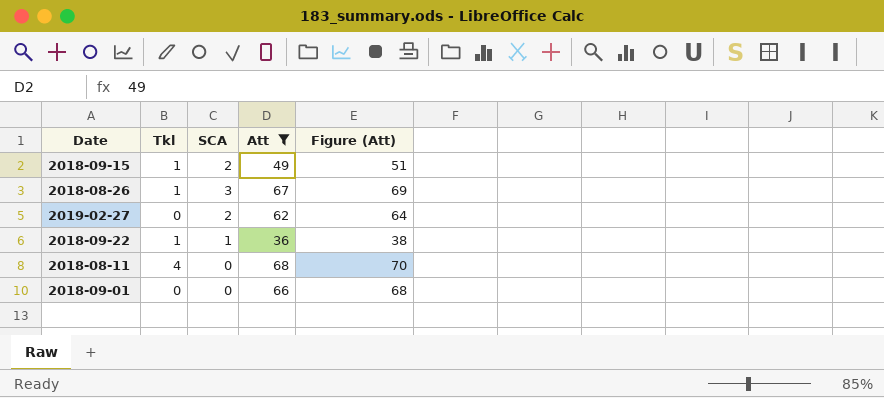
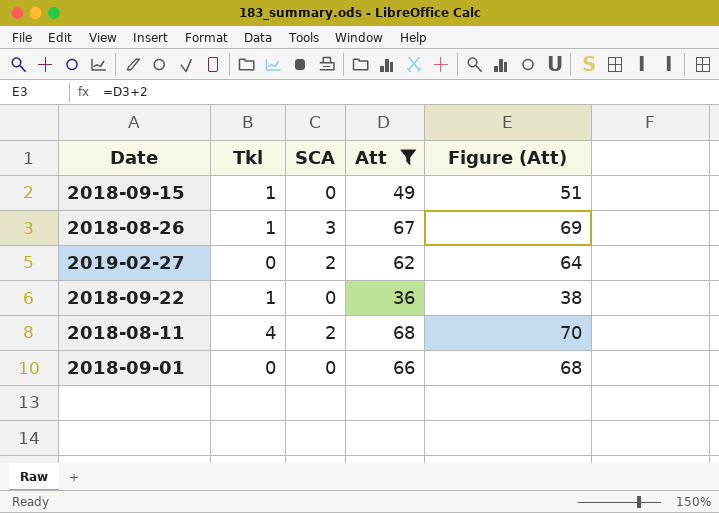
2018-09-15 | SCA: 2 -> 0
2018-09-22 | SCA: 1 -> 0
2018-08-11 | SCA: 0 -> 2

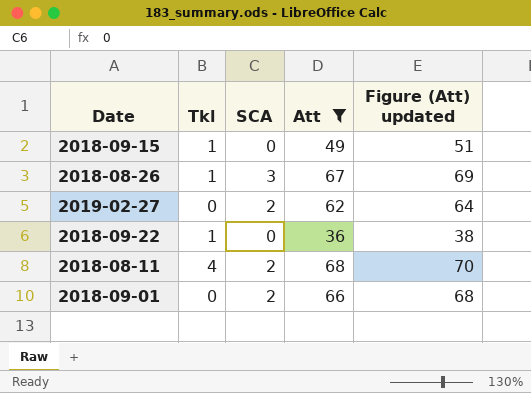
column name: Figure (Att) -> Figure (Att) updated
2018-09-01 | SCA: 0 -> 2

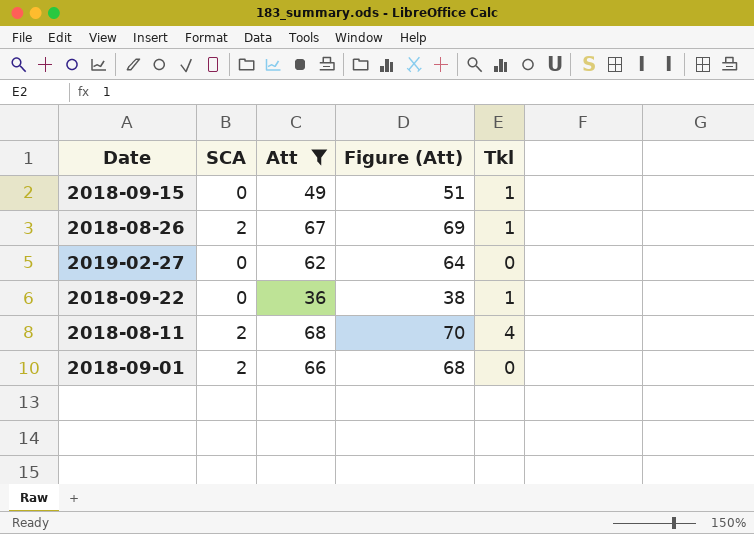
column name: Figure (Att) updated -> Figure (Att)
column Tkl | position: 2 -> 5
2018-08-26 | SCA: 3 -> 2
2019-02-27 | SCA: 2 -> 0

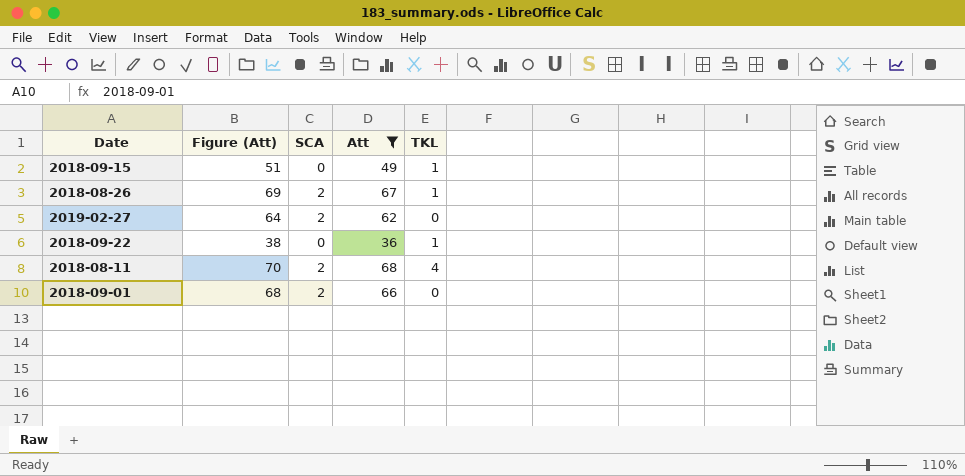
column Figure (Att) | position: 4 -> 2
column name: Tkl -> TKL
2019-02-27 | SCA: 0 -> 2

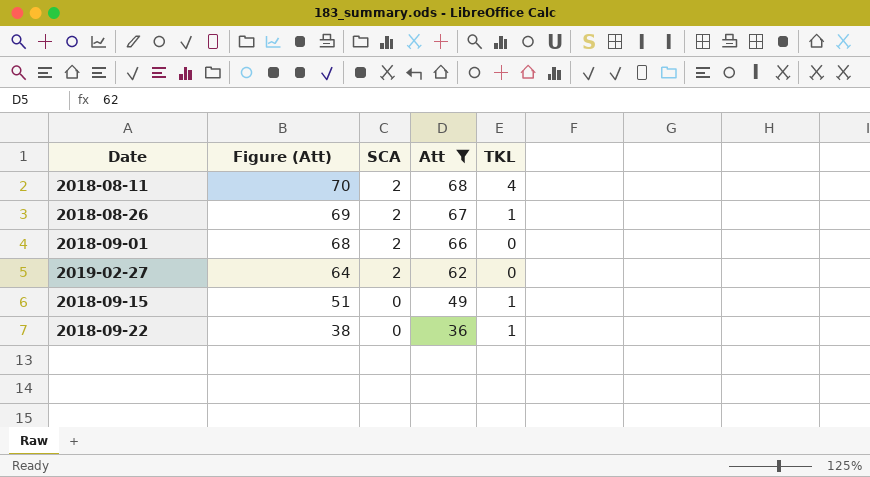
row order: none -> Figure (Att) descending

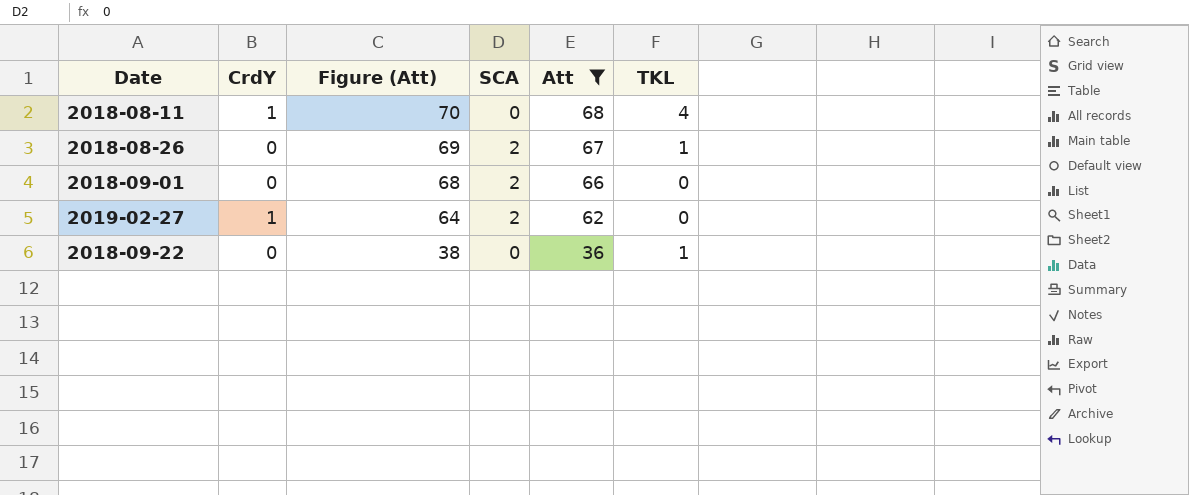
column CrdY | position: none -> 2
row 2018-09-15: 51 | 0 | 49 | 1 -> none
2018-08-11 | SCA: 2 -> 0

